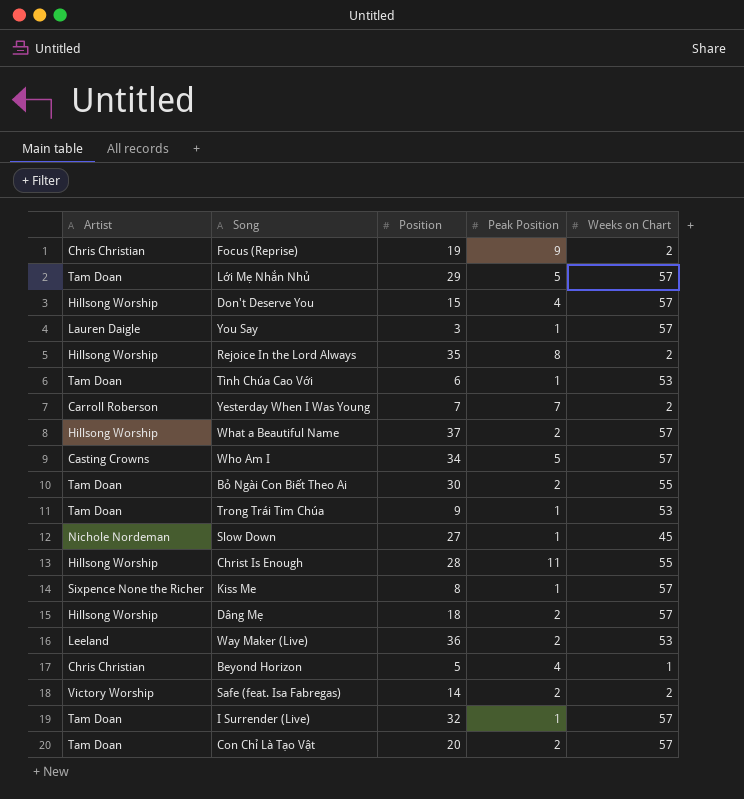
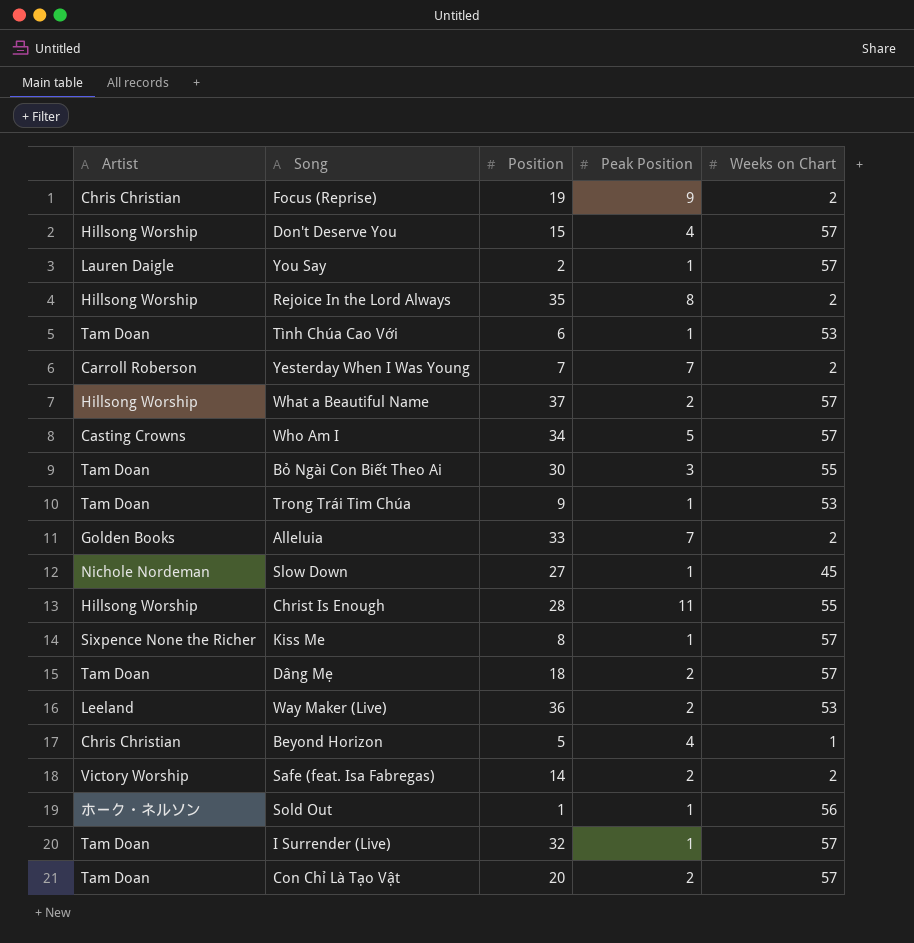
row Lời Mẹ Nhắn Nhủ: Tam Doan | 29 | 5 | 57 -> none
You Say | Position: 3 -> 2
Bỏ Ngài Con Biết Theo Ai | Peak Position: 2 -> 3
row Alleluia: none -> Golden Books | 33 | 7 | 2
Dâng Mẹ | Artist: Hillsong Worship -> Tam Doan
row Sold Out: none -> ホーク・ネルソン | 1 | 1 | 56

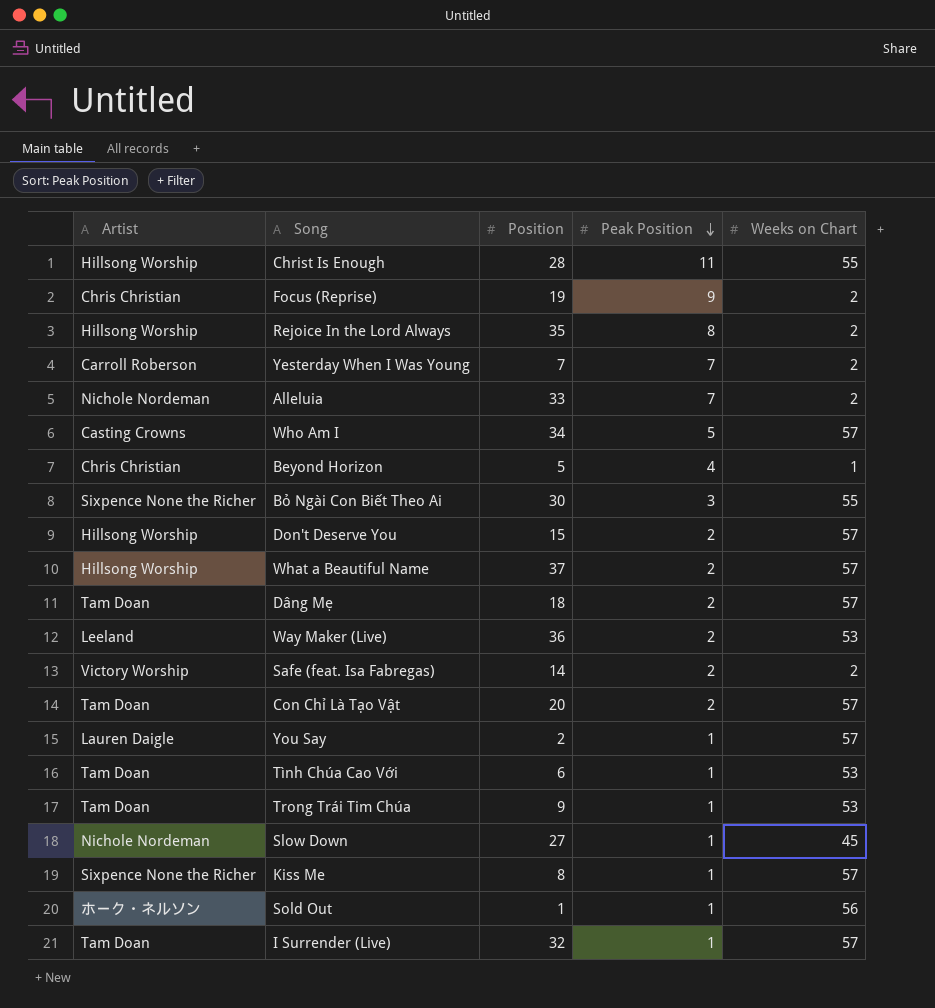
row order: none -> Peak Position descending
Alleluia | Artist: Golden Books -> Nichole Nordeman
Bỏ Ngài Con Biết Theo Ai | Artist: Tam Doan -> Sixpence None the Richer
Don't Deserve You | Peak Position: 4 -> 2

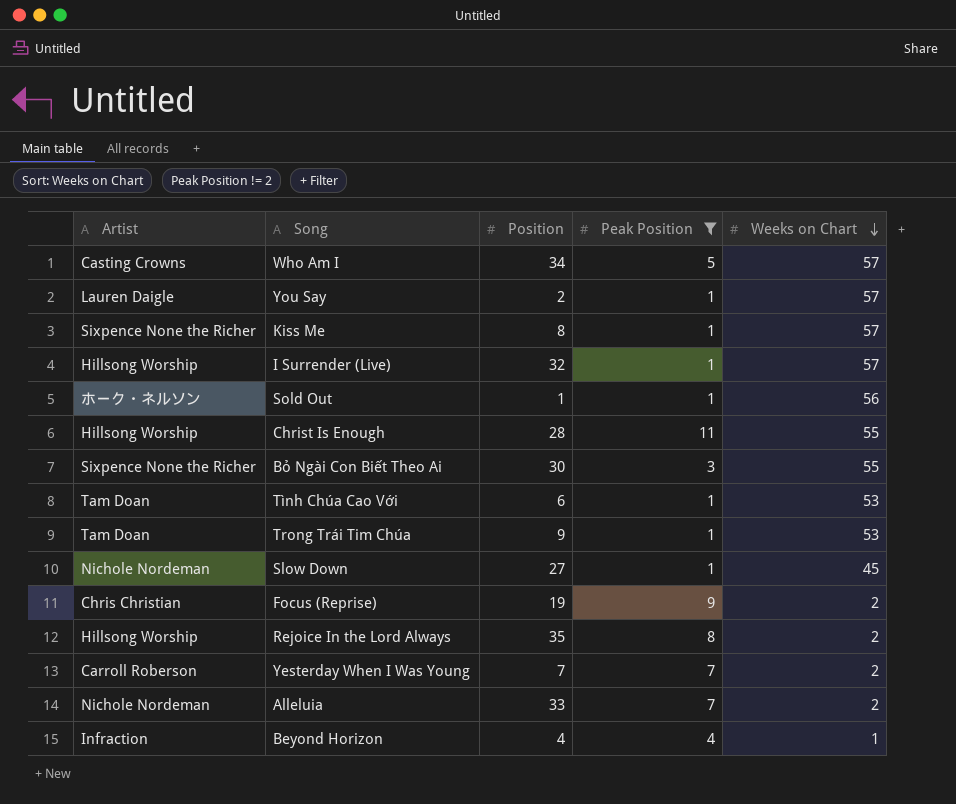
filter: none -> Peak Position != 2
row order: Peak Position descending -> Weeks on Chart descending
I Surrender (Live) | Artist: Tam Doan -> Hillsong Worship
Beyond Horizon | Artist: Chris Christian -> Infraction
Beyond Horizon | Position: 5 -> 4

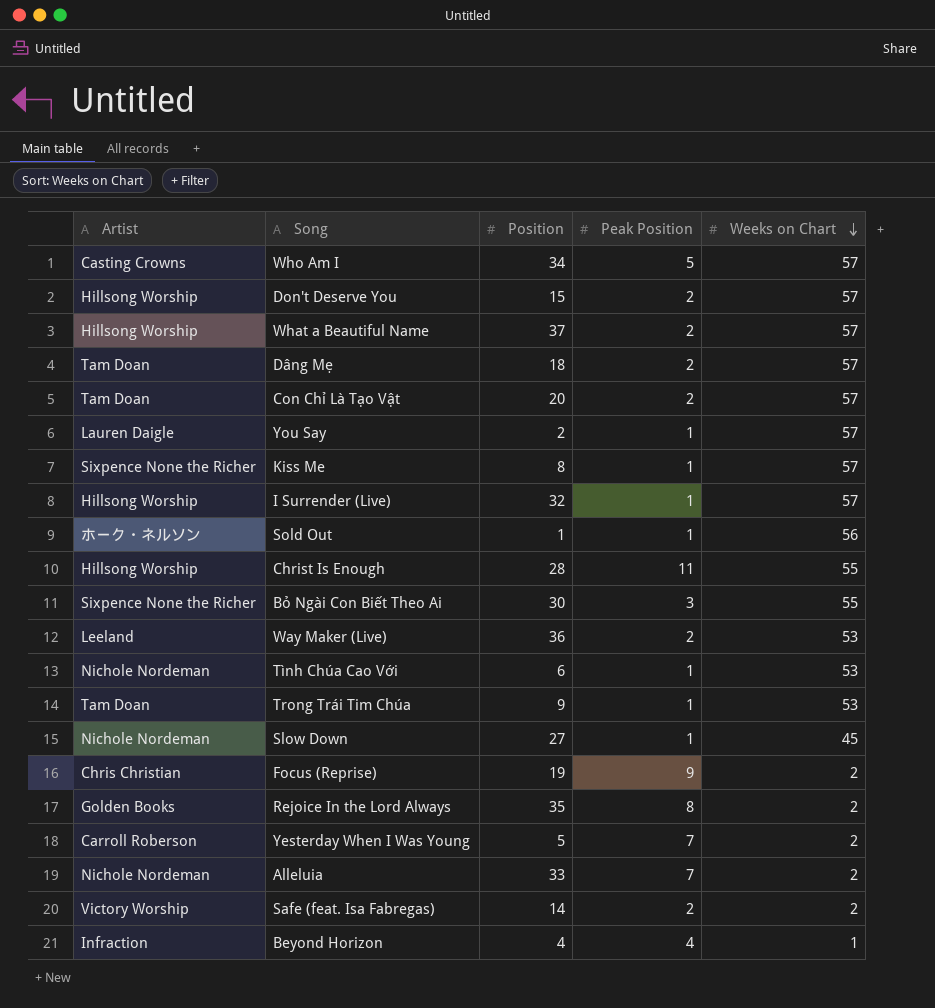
filter: Peak Position != 2 -> none
Tình Chúa Cao Vời | Artist: Tam Doan -> Nichole Nordeman
Rejoice In the Lord Always | Artist: Hillsong Worship -> Golden Books
Yesterday When I Was Young | Position: 7 -> 5

